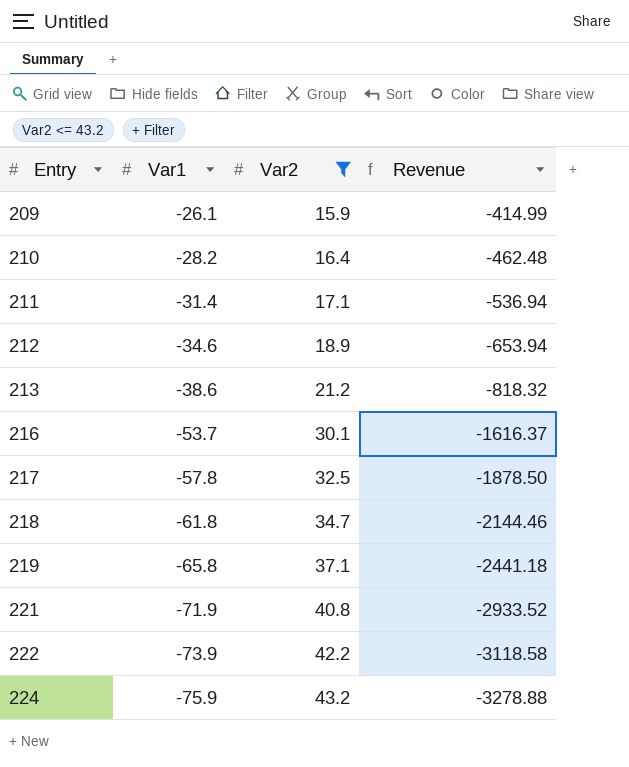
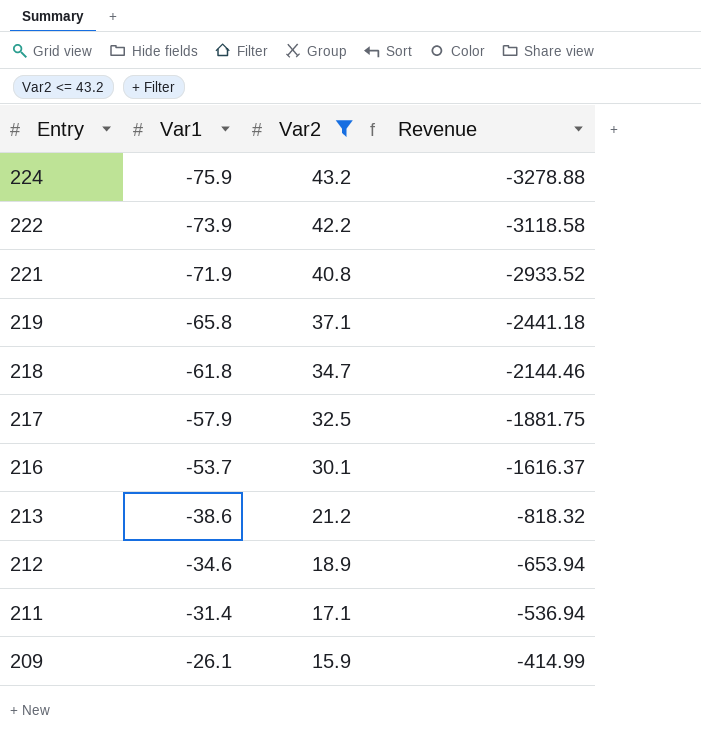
row order: Entry ascending -> Entry descending
row 210: -28.2 | 16.4 | -462.48 -> none
217 | Var1: -57.8 -> -57.9
217 | Revenue: -1878.50 -> -1881.75

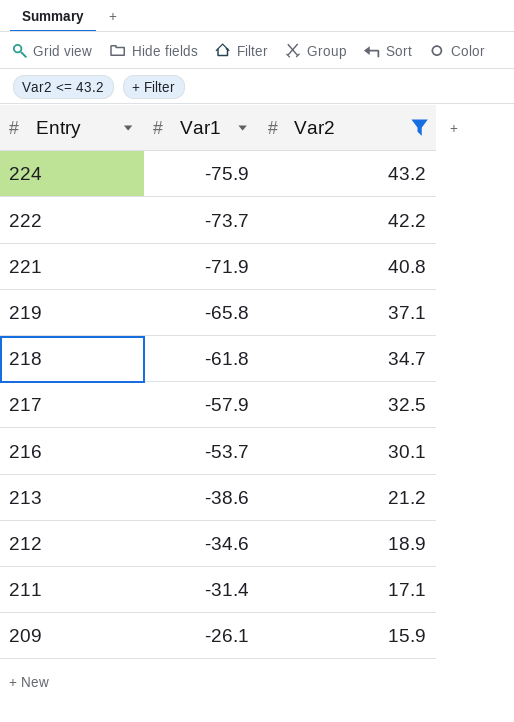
column Revenue | formula: [Var1] * [Var2] -> none
222 | Var1: -73.9 -> -73.7

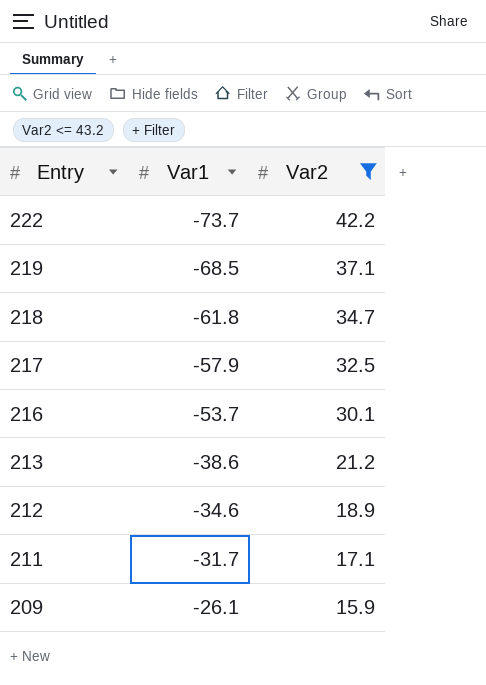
row 224: -75.9 | 43.2 -> none
row 221: -71.9 | 40.8 -> none
219 | Var1: -65.8 -> -68.5
211 | Var1: -31.4 -> -31.7

